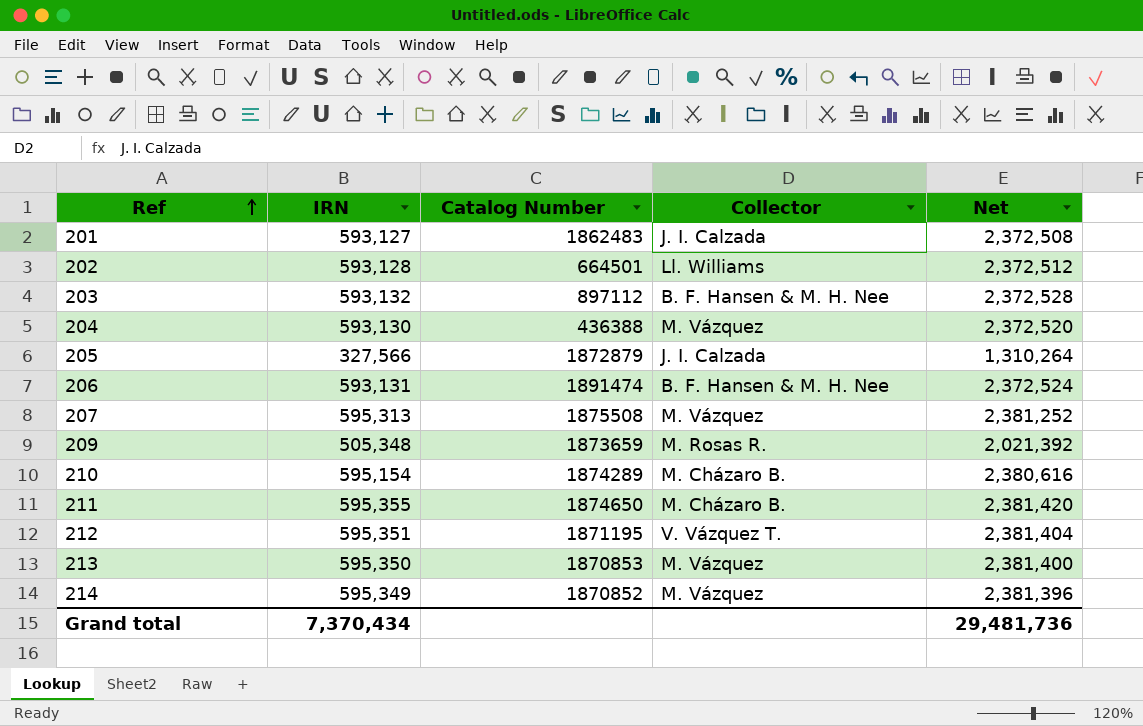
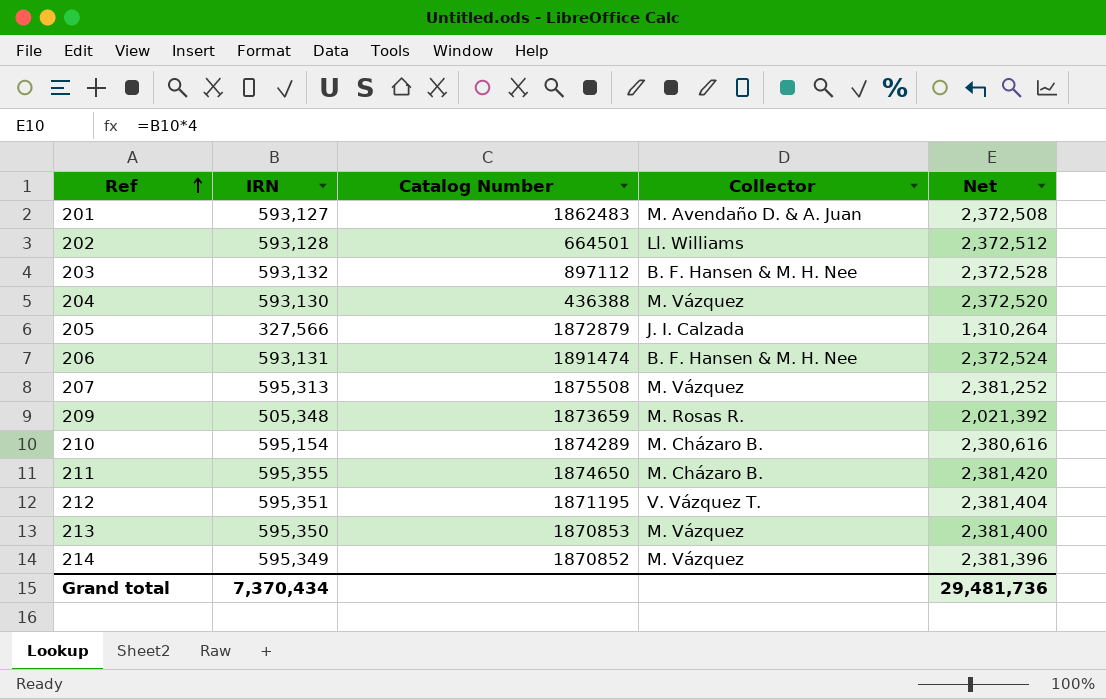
201 | Collector: J. I. Calzada -> M. Avendaño D. & A. Juan

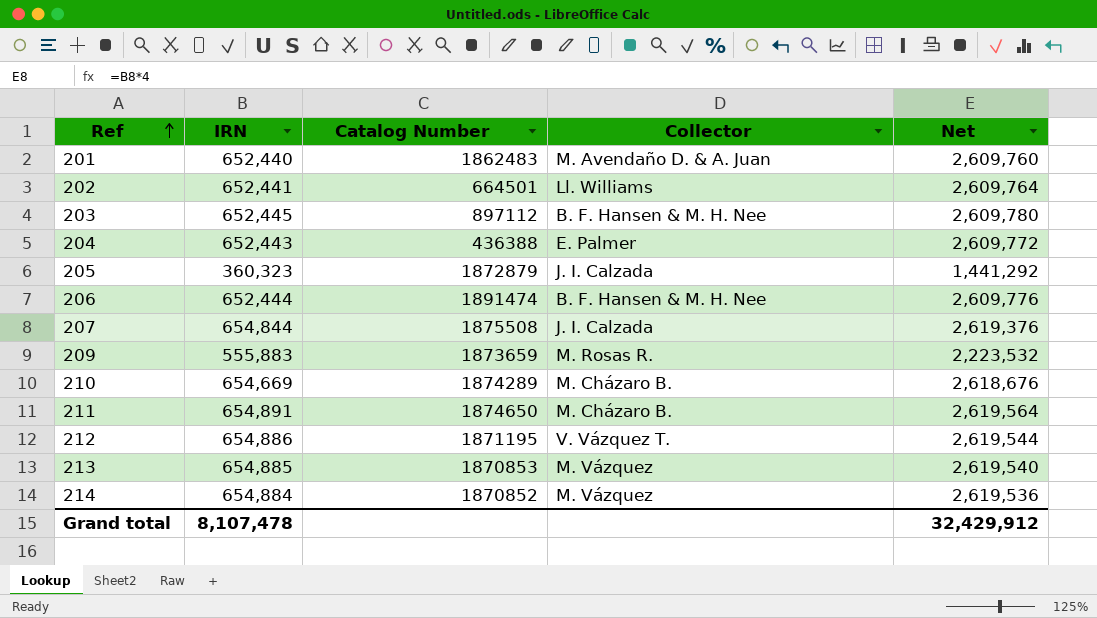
201 | IRN: 593,127 -> 652,440
201 | Net: 2,372,508 -> 2,609,760
202 | IRN: 593,128 -> 652,441
202 | Net: 2,372,512 -> 2,609,764
203 | IRN: 593,132 -> 652,445
203 | Net: 2,372,528 -> 2,609,780
204 | IRN: 593,130 -> 652,443
204 | Collector: M. Vázquez -> E. Palmer
204 | Net: 2,372,520 -> 2,609,772
205 | IRN: 327,566 -> 360,323
205 | Net: 1,310,264 -> 1,441,292
206 | IRN: 593,131 -> 652,444
206 | Net: 2,372,524 -> 2,609,776
207 | IRN: 595,313 -> 654,844
207 | Collector: M. Vázquez -> J. I. Calzada
207 | Net: 2,381,252 -> 2,619,376
209 | IRN: 505,348 -> 555,883
209 | Net: 2,021,392 -> 2,223,532
210 | IRN: 595,154 -> 654,669
210 | Net: 2,380,616 -> 2,618,676
211 | IRN: 595,355 -> 654,891
211 | Net: 2,381,420 -> 2,619,564
212 | IRN: 595,351 -> 654,886
212 | Net: 2,381,404 -> 2,619,544
213 | IRN: 595,350 -> 654,885
213 | Net: 2,381,400 -> 2,619,540
214 | IRN: 595,349 -> 654,884
214 | Net: 2,381,396 -> 2,619,536
Grand total | IRN: 7,370,434 -> 8,107,478
Grand total | Net: 29,481,736 -> 32,429,912

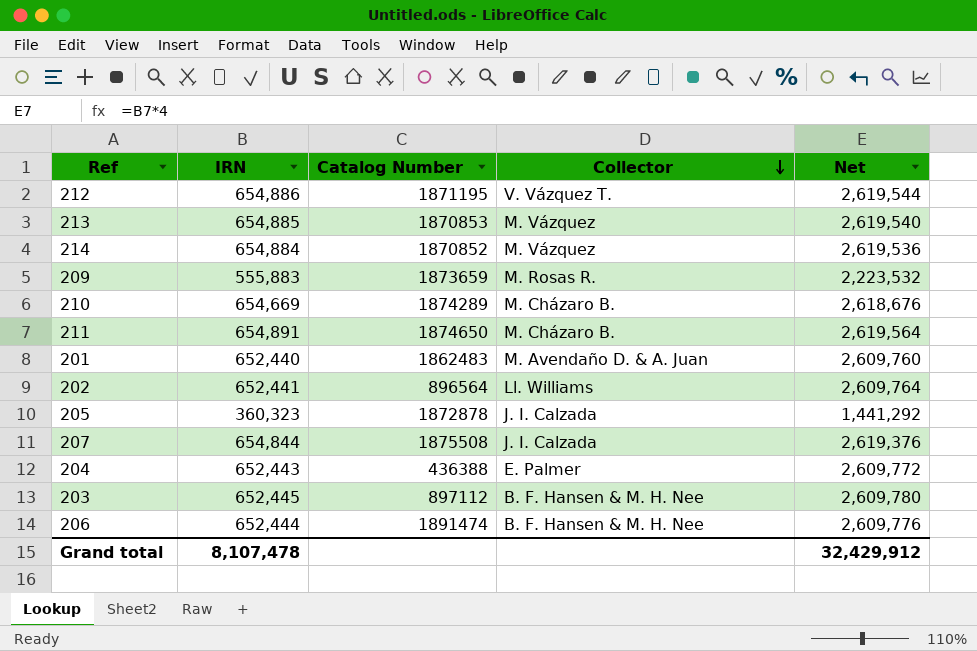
row order: Ref ascending -> Collector descending
202 | Catalog Number: 664501 -> 896564
205 | Catalog Number: 1872879 -> 1872878

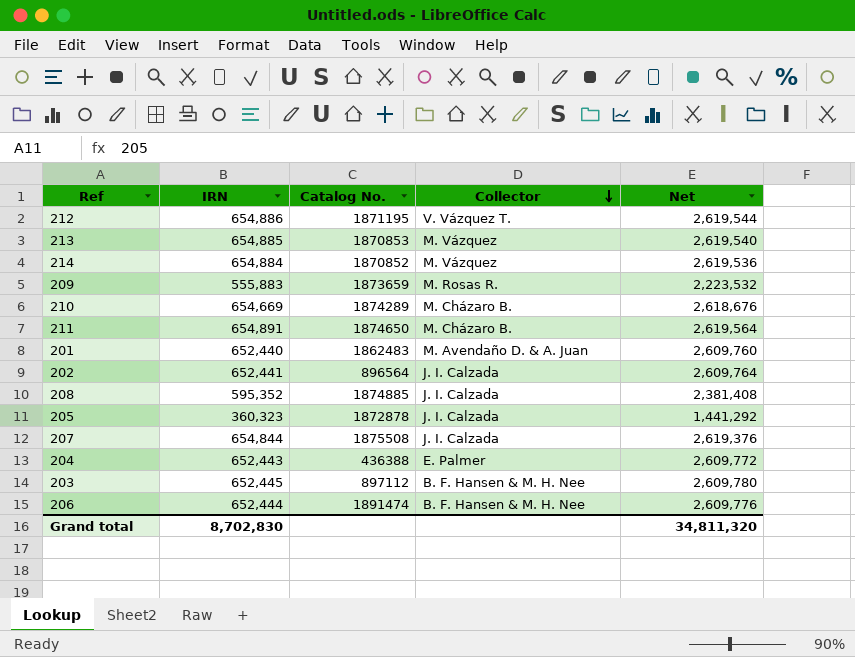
column name: Catalog Number -> Catalog No.
202 | Collector: Ll. Williams -> J. I. Calzada
row 208: none -> 595,352 | 1874885 | J. I. Calzada | 2,381,408
Grand total | IRN: 8,107,478 -> 8,702,830
Grand total | Net: 32,429,912 -> 34,811,320

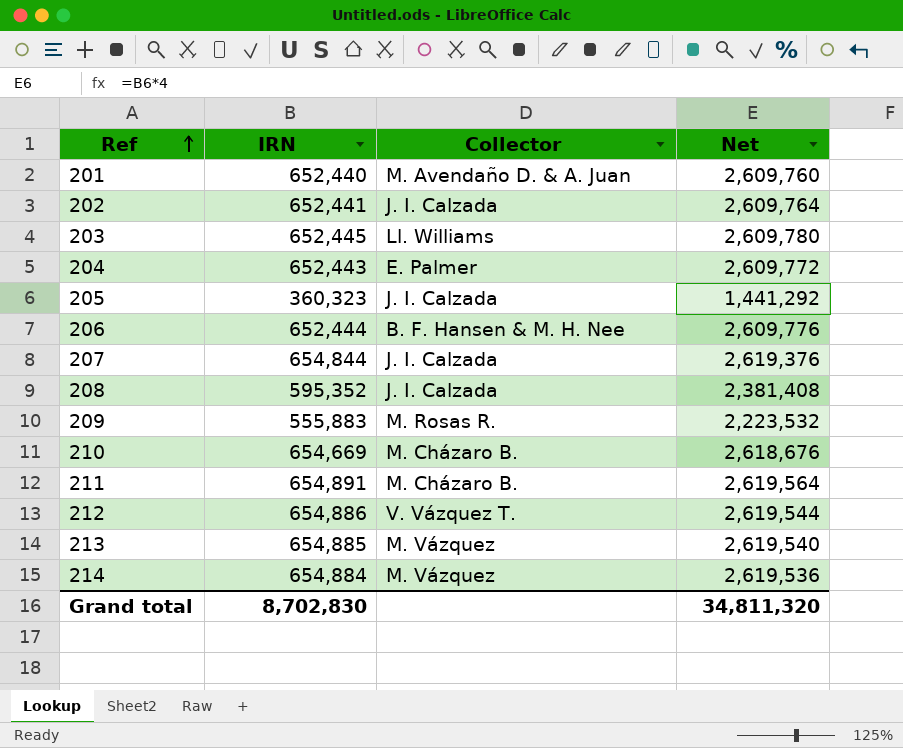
row order: Collector descending -> Ref ascending
column Catalog No. | position: 3 -> none
203 | Collector: B. F. Hansen & M. H. Nee -> Ll. Williams

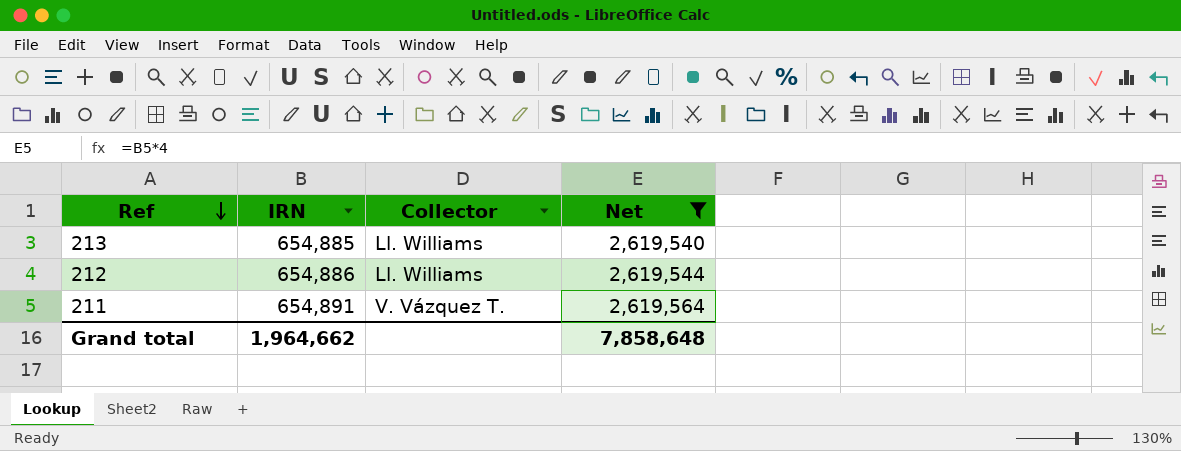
filter: none -> Net >= 2,619,540
row order: Ref ascending -> Ref descending
213 | Collector: M. Vázquez -> Ll. Williams
212 | Collector: V. Vázquez T. -> Ll. Williams
211 | Collector: M. Cházaro B. -> V. Vázquez T.
Grand total | IRN: 8,702,830 -> 1,964,662
Grand total | Net: 34,811,320 -> 7,858,648

